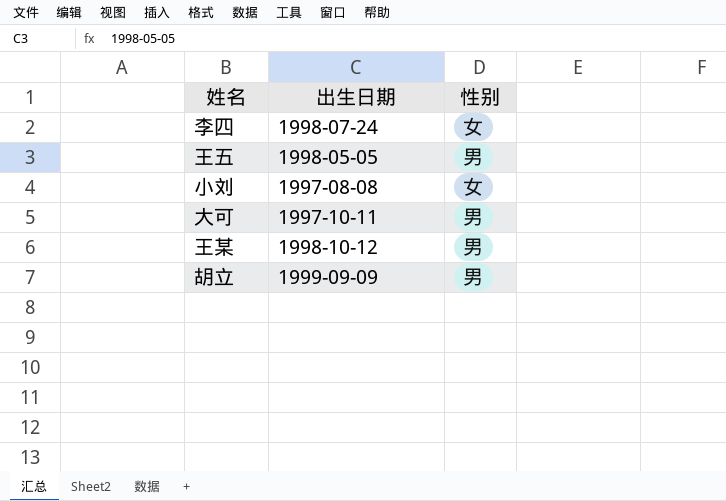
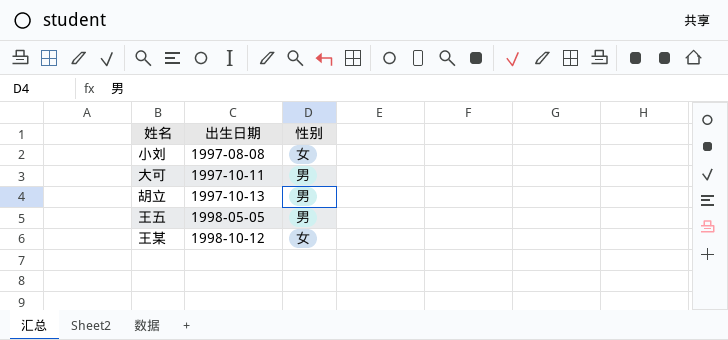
row order: none -> 出生日期 ascending
row 李四: 1998-07-24 | 女 -> none
胡立 | 出生日期: 1999-09-09 -> 1997-10-13
王某 | 性别: 男 -> 女

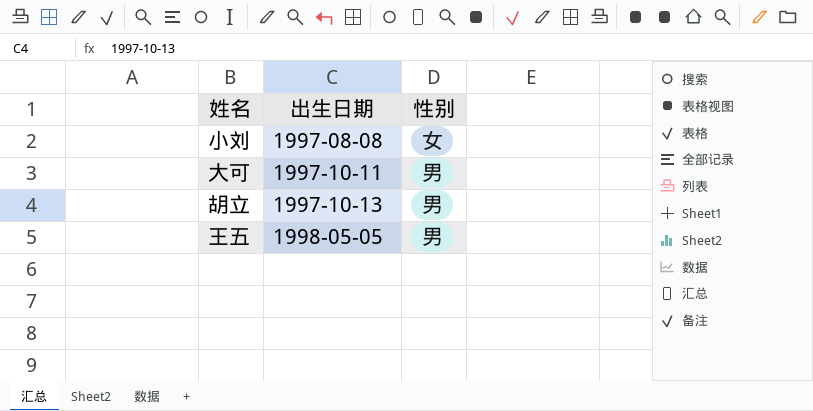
row 王某: 1998-10-12 | 女 -> none

